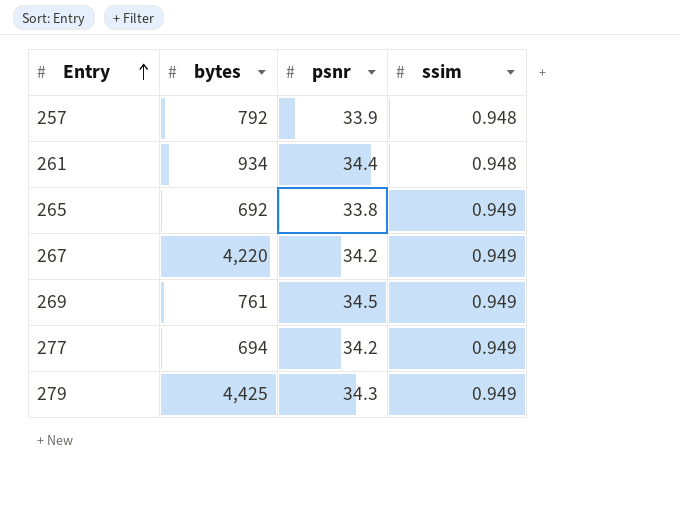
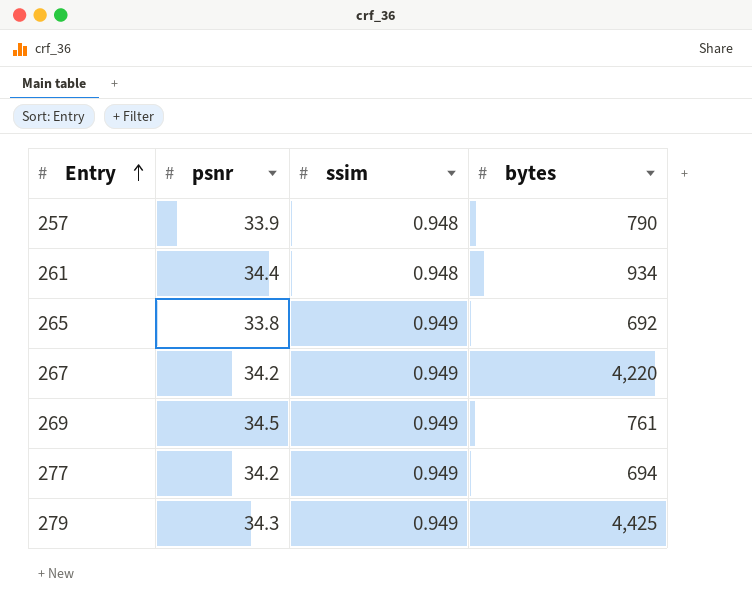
column bytes | position: 2 -> 4
257 | bytes: 792 -> 790

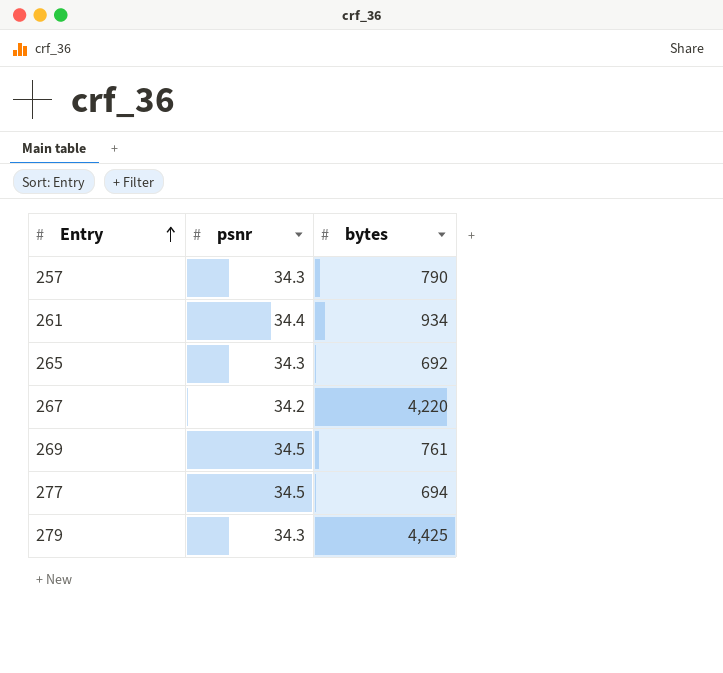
column ssim | position: 3 -> none
257 | psnr: 33.9 -> 34.3
265 | psnr: 33.8 -> 34.3
277 | psnr: 34.2 -> 34.5

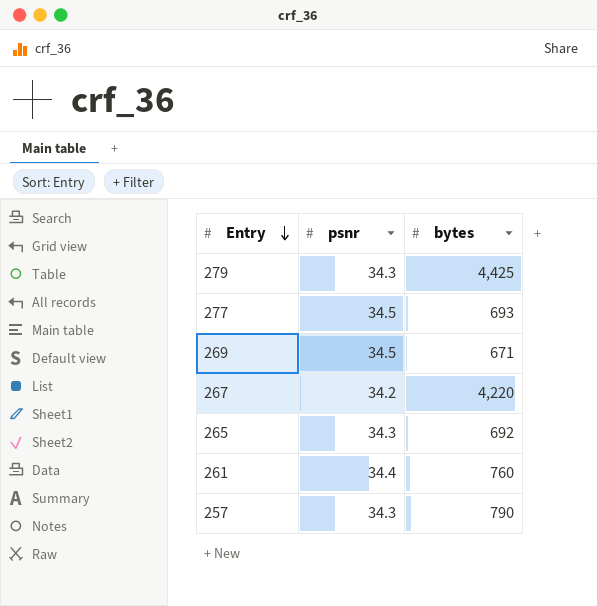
row order: Entry ascending -> Entry descending
277 | bytes: 694 -> 693
269 | bytes: 761 -> 671
261 | bytes: 934 -> 760

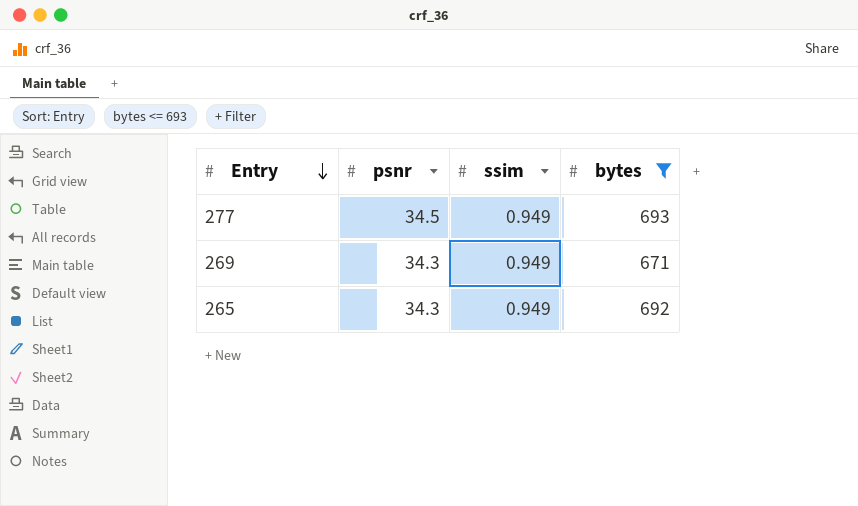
filter: none -> bytes <= 693
column ssim | position: none -> 3
269 | psnr: 34.5 -> 34.3

